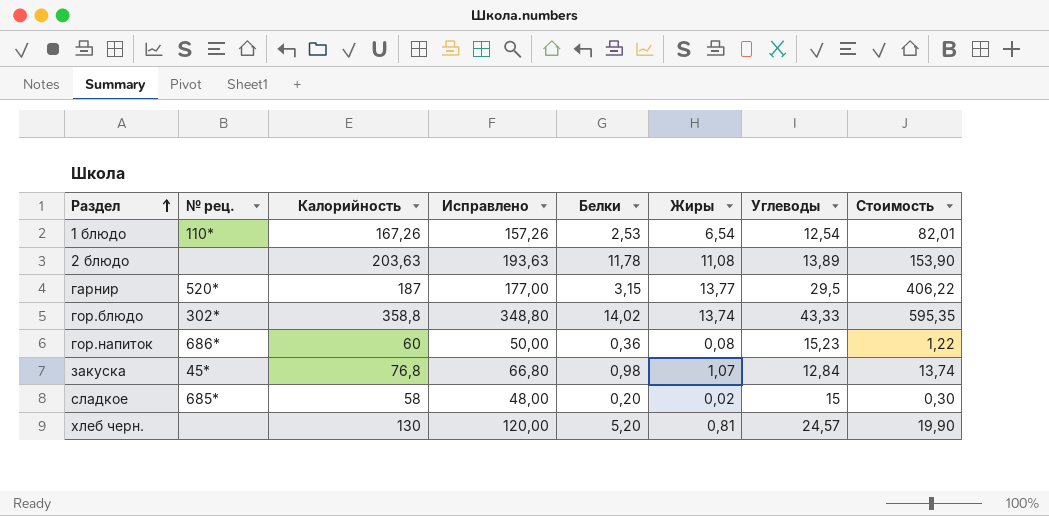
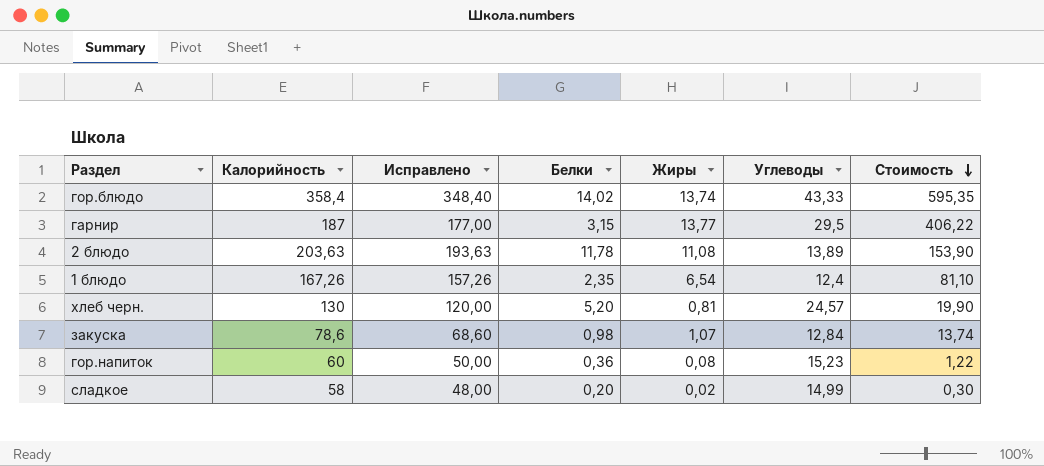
row order: Раздел ascending -> Стоимость descending
column № рец. | position: 2 -> none
гор.блюдо | Калорийность: 358,8 -> 358,4
гор.блюдо | Исправлено: 348,80 -> 348,40
1 блюдо | Белки: 2,53 -> 2,35
1 блюдо | Углеводы: 12,54 -> 12,4
1 блюдо | Стоимость: 82,01 -> 81,10
закуска | Калорийность: 76,8 -> 78,6
закуска | Исправлено: 66,80 -> 68,60
сладкое | Углеводы: 15 -> 14,99

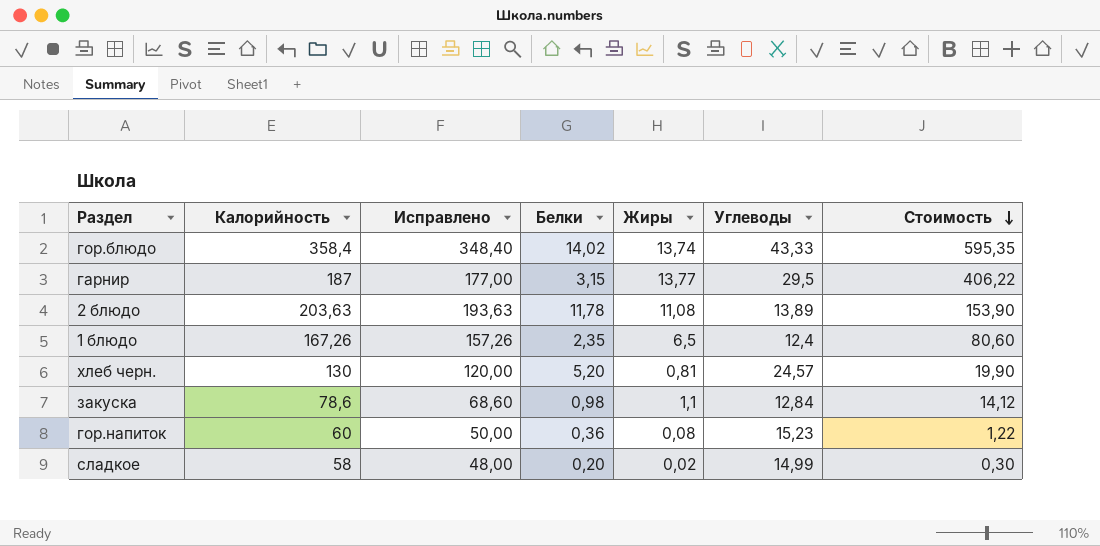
1 блюдо | Жиры: 6,54 -> 6,5
1 блюдо | Стоимость: 81,10 -> 80,60
закуска | Жиры: 1,07 -> 1,1
закуска | Стоимость: 13,74 -> 14,12

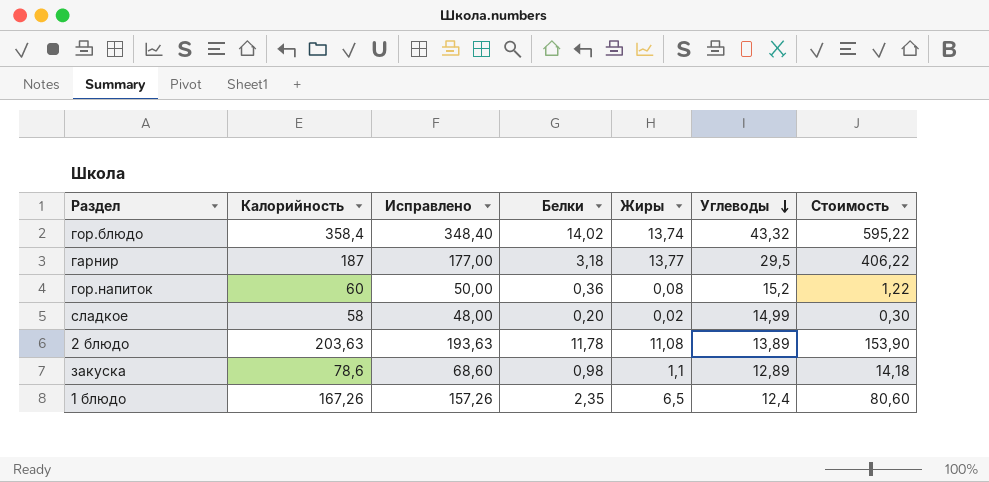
row order: Стоимость descending -> Углеводы descending
row хлеб черн.: 130 | 120,00 | 5,20 | 0,81 | 24,57 | 19,90 -> none
гор.блюдо | Углеводы: 43,33 -> 43,32
гор.блюдо | Стоимость: 595,35 -> 595,22
гарнир | Белки: 3,15 -> 3,18
гор.напиток | Углеводы: 15,23 -> 15,2
закуска | Углеводы: 12,84 -> 12,89
закуска | Стоимость: 14,12 -> 14,18

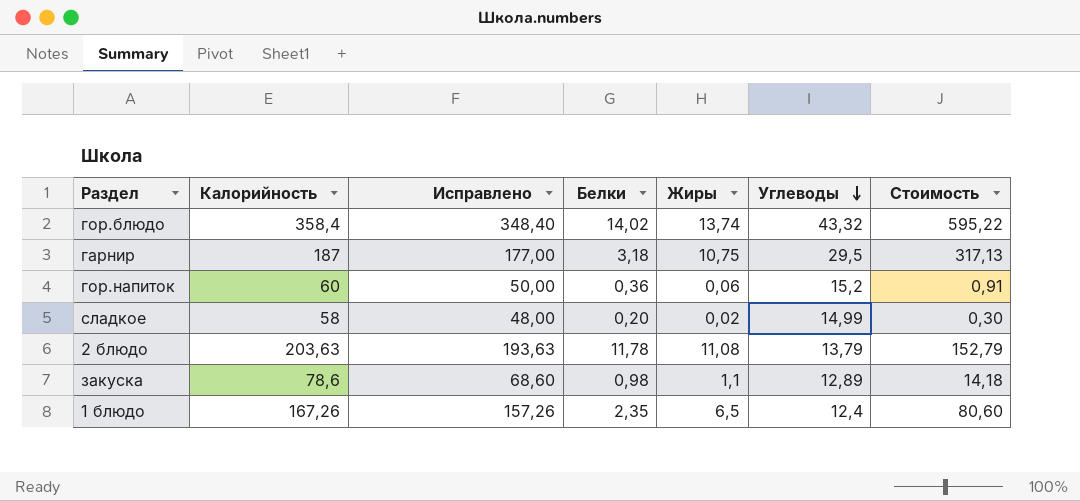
гарнир | Жиры: 13,77 -> 10,75
гарнир | Стоимость: 406,22 -> 317,13
гор.напиток | Жиры: 0,08 -> 0,06
гор.напиток | Стоимость: 1,22 -> 0,91
2 блюдо | Углеводы: 13,89 -> 13,79
2 блюдо | Стоимость: 153,90 -> 152,79

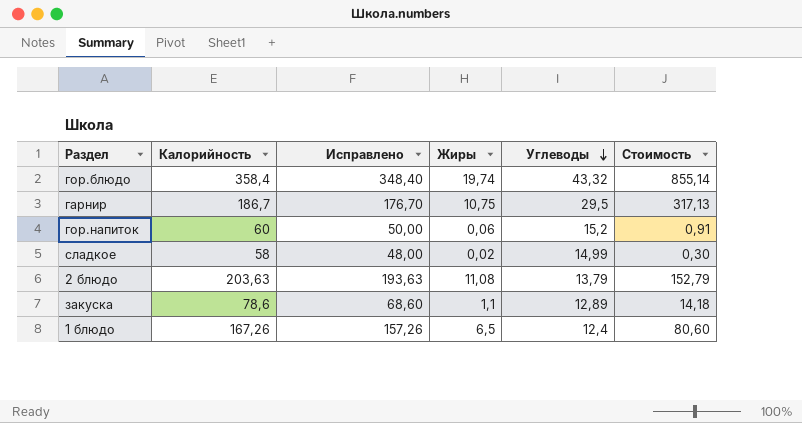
column Белки | position: 4 -> none
гор.блюдо | Жиры: 13,74 -> 19,74
гор.блюдо | Стоимость: 595,22 -> 855,14
гарнир | Калорийность: 187 -> 186,7
гарнир | Исправлено: 177,00 -> 176,70

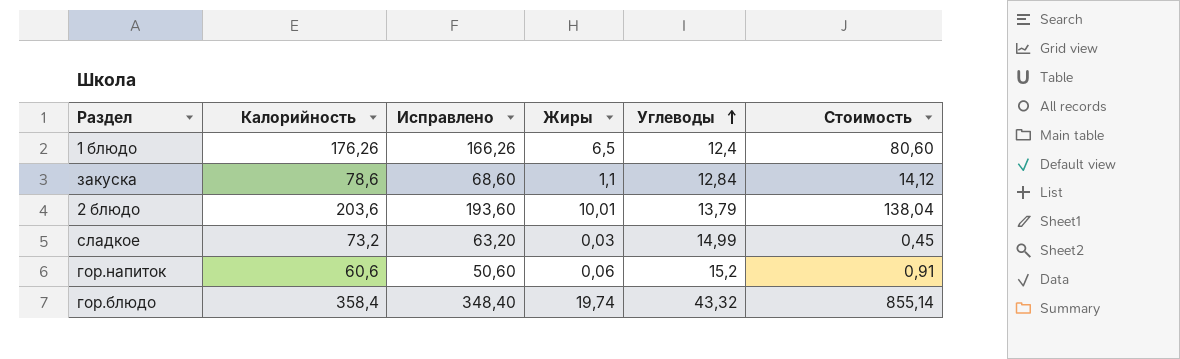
row order: Углеводы descending -> Углеводы ascending
row гарнир: 186,7 | 176,70 | 10,75 | 29,5 | 317,13 -> none
1 блюдо | Калорийность: 167,26 -> 176,26
1 блюдо | Исправлено: 157,26 -> 166,26
закуска | Углеводы: 12,89 -> 12,84
закуска | Стоимость: 14,18 -> 14,12
2 блюдо | Калорийность: 203,63 -> 203,6
2 блюдо | Исправлено: 193,63 -> 193,60
2 блюдо | Жиры: 11,08 -> 10,01
2 блюдо | Стоимость: 152,79 -> 138,04
сладкое | Калорийность: 58 -> 73,2
сладкое | Исправлено: 48,00 -> 63,20
сладкое | Жиры: 0,02 -> 0,03
сладкое | Стоимость: 0,30 -> 0,45
гор.напиток | Калорийность: 60 -> 60,6
гор.напиток | Исправлено: 50,00 -> 50,60

